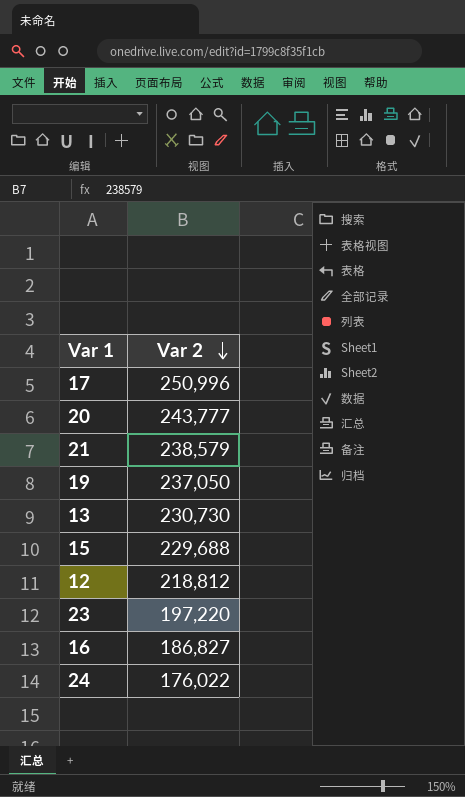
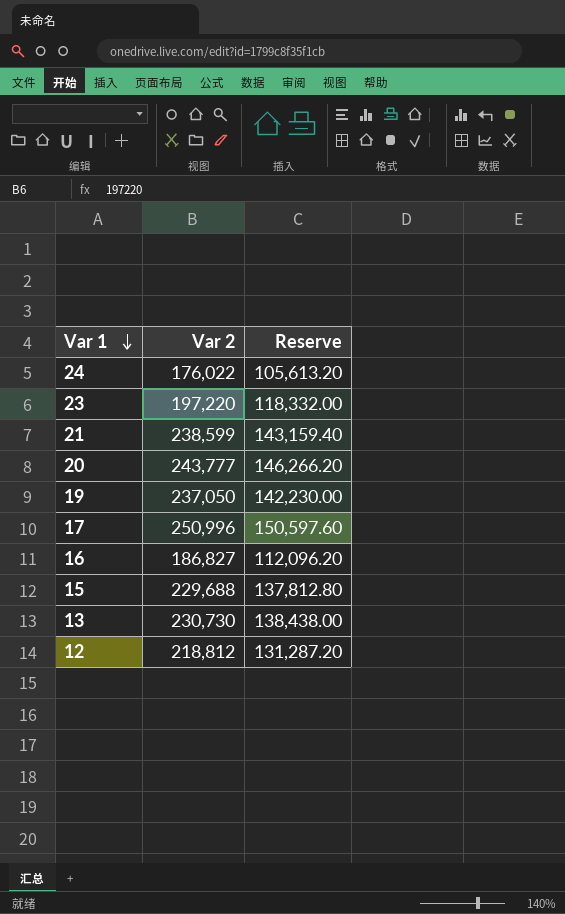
row order: Var 2 descending -> Var 1 descending
column Reserve | formula: none -> [Var 2] * 0.6
21 | Var 2: 238,579 -> 238,599

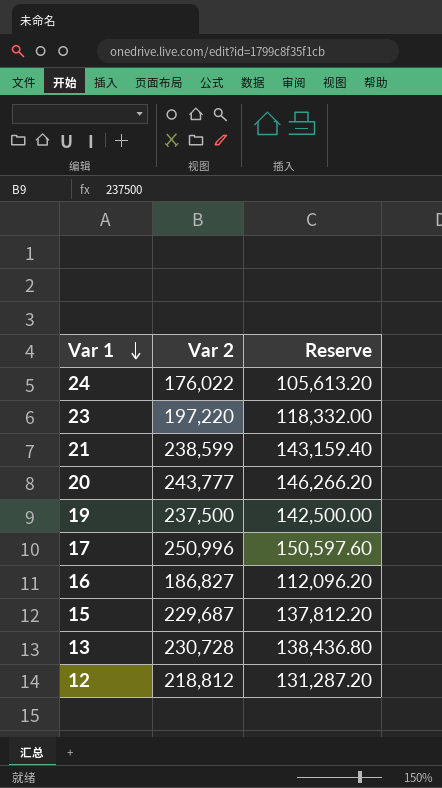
19 | Var 2: 237,050 -> 237,500
19 | Reserve: 142,230.00 -> 142,500.00
15 | Var 2: 229,688 -> 229,687
15 | Reserve: 137,812.80 -> 137,812.20
13 | Var 2: 230,730 -> 230,728
13 | Reserve: 138,438.00 -> 138,436.80

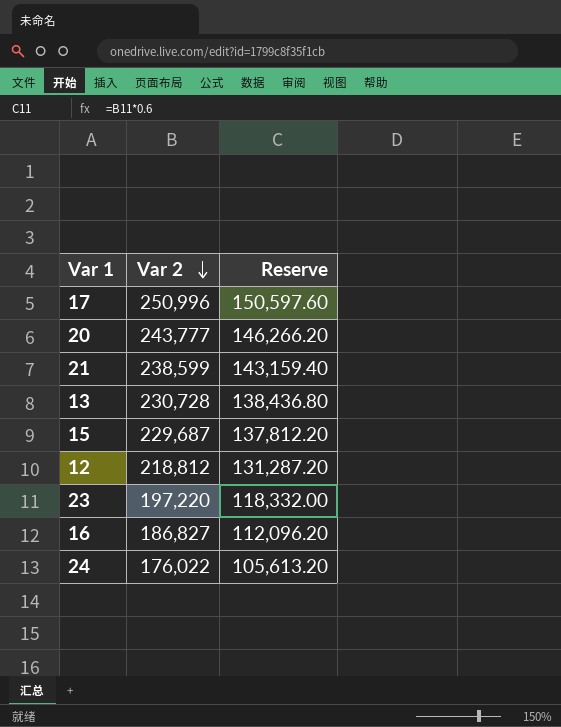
row order: Var 1 descending -> Var 2 descending
row 19: 237,500 | 142,500.00 -> none

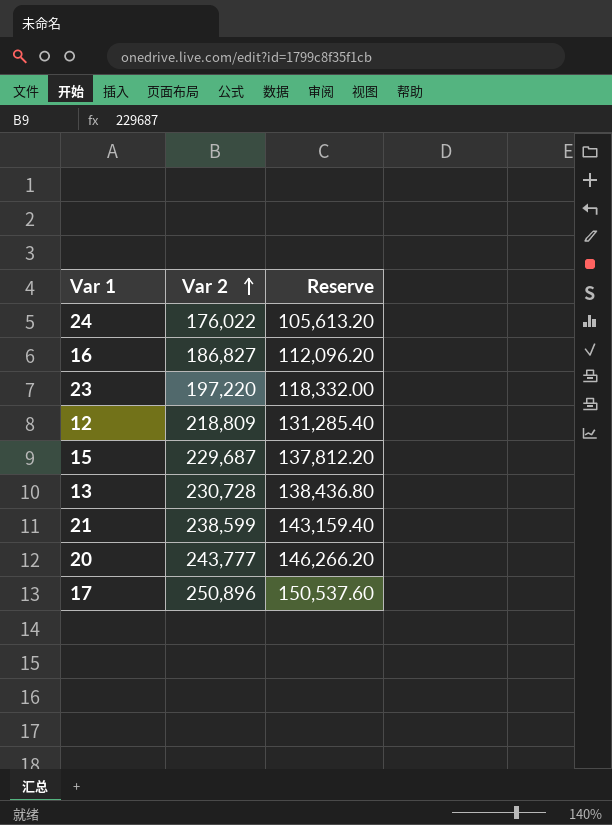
row order: Var 2 descending -> Var 2 ascending
12 | Var 2: 218,812 -> 218,809
12 | Reserve: 131,287.20 -> 131,285.40
17 | Var 2: 250,996 -> 250,896
17 | Reserve: 150,597.60 -> 150,537.60

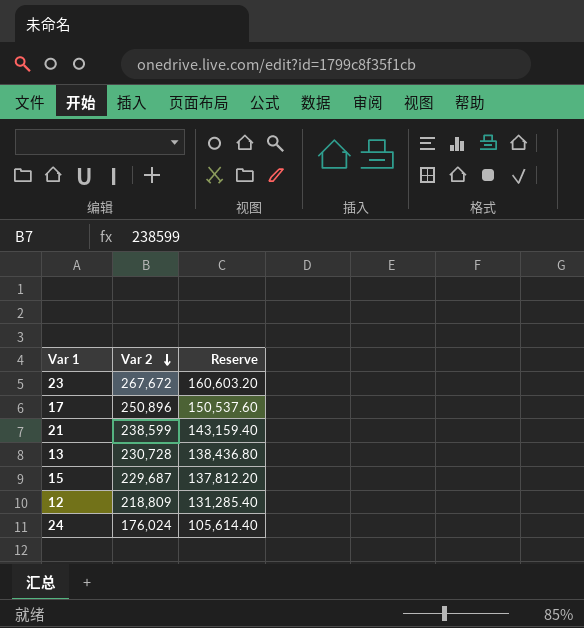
row order: Var 2 ascending -> Var 2 descending
row 16: 186,827 | 112,096.20 -> none
row 20: 243,777 | 146,266.20 -> none
23 | Var 2: 197,220 -> 267,672
23 | Reserve: 118,332.00 -> 160,603.20
24 | Var 2: 176,022 -> 176,024
24 | Reserve: 105,613.20 -> 105,614.40

